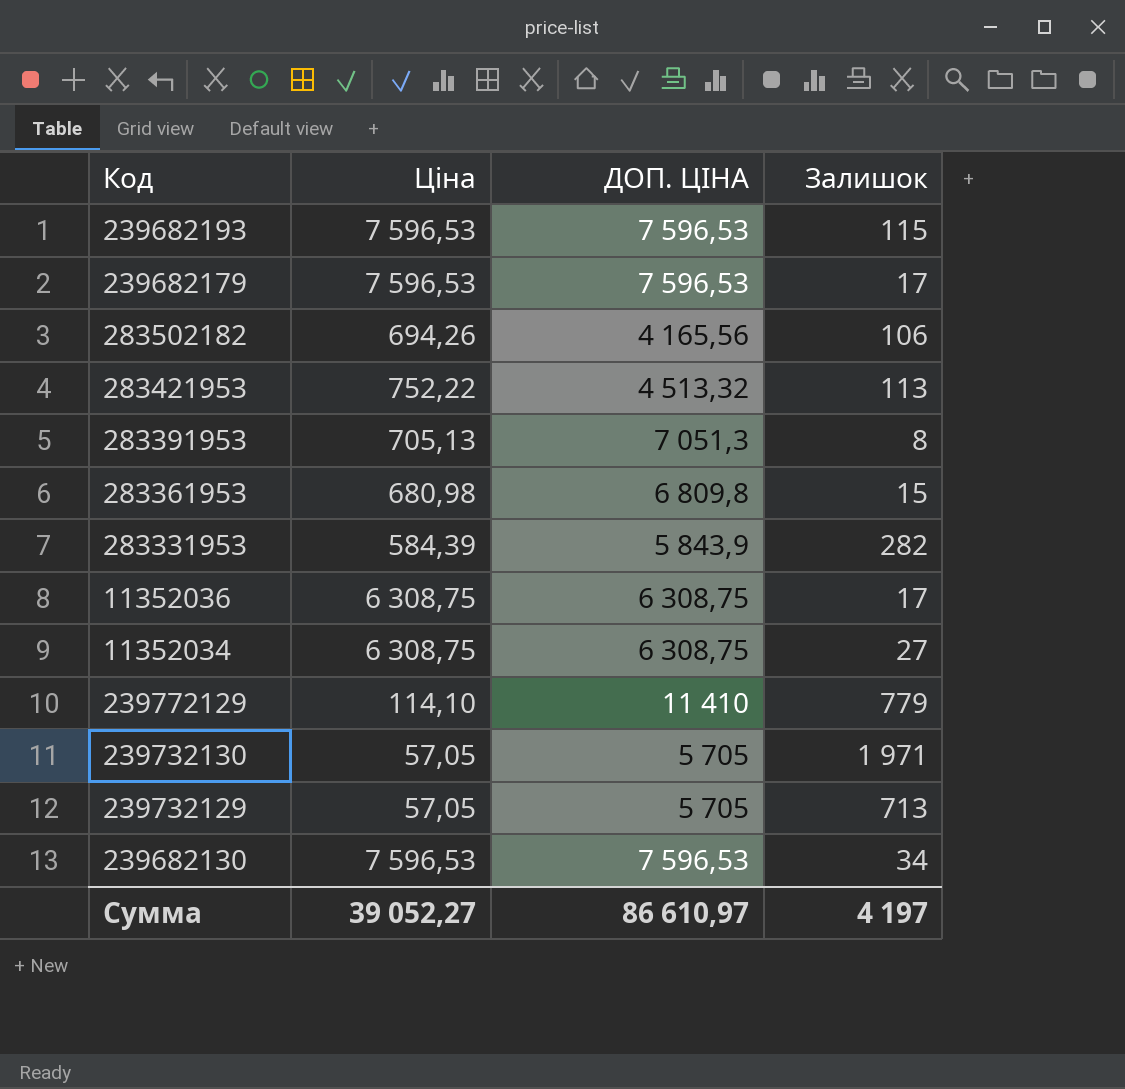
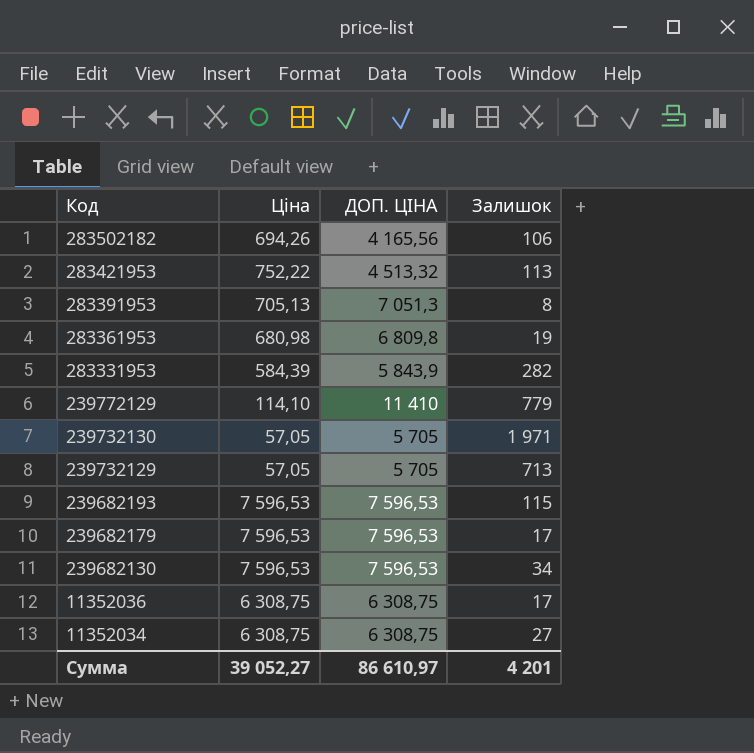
row order: none -> Код descending
283361953 | Залишок: 15 -> 19
Сумма | Залишок: 4 197 -> 4 201

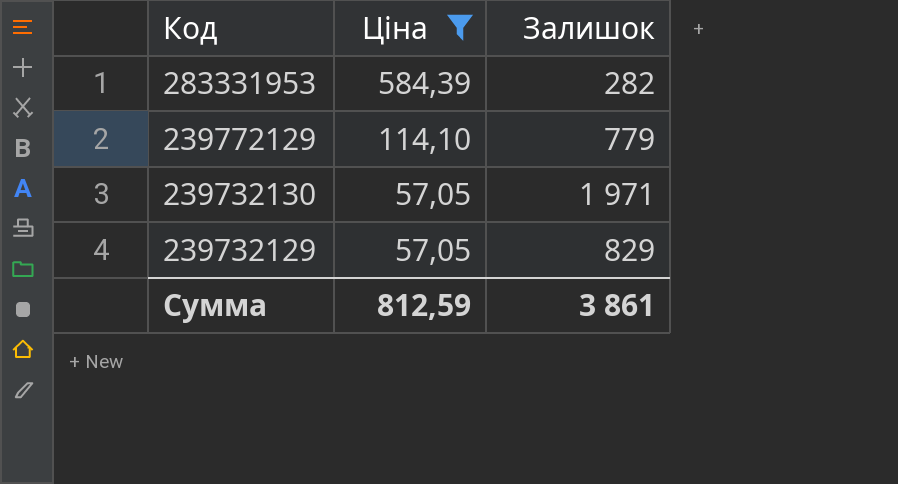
filter: none -> Ціна <= 584,39
column ДОП. ЦІНА | position: 3 -> none
239732129 | Залишок: 713 -> 829
Сумма | Ціна: 39 052,27 -> 812,59
Сумма | Залишок: 4 201 -> 3 861

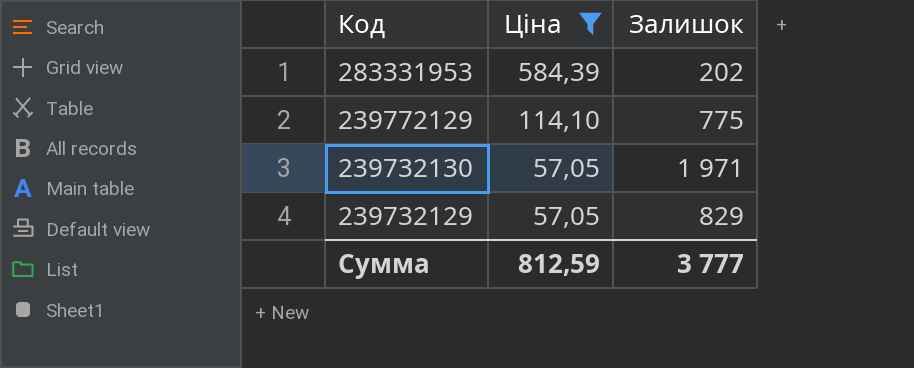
283331953 | Залишок: 282 -> 202
239772129 | Залишок: 779 -> 775
Сумма | Залишок: 3 861 -> 3 777

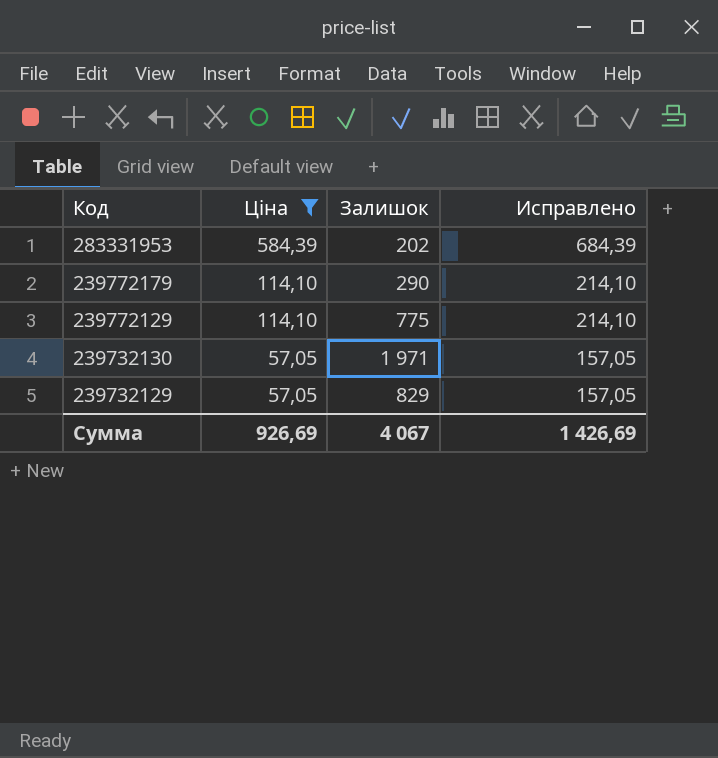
column Исправлено | formula: none -> [Ціна] + 100
row 239772179: none -> 114,10 | 290 | 214,10
Сумма | Ціна: 812,59 -> 926,69
Сумма | Залишок: 3 777 -> 4 067

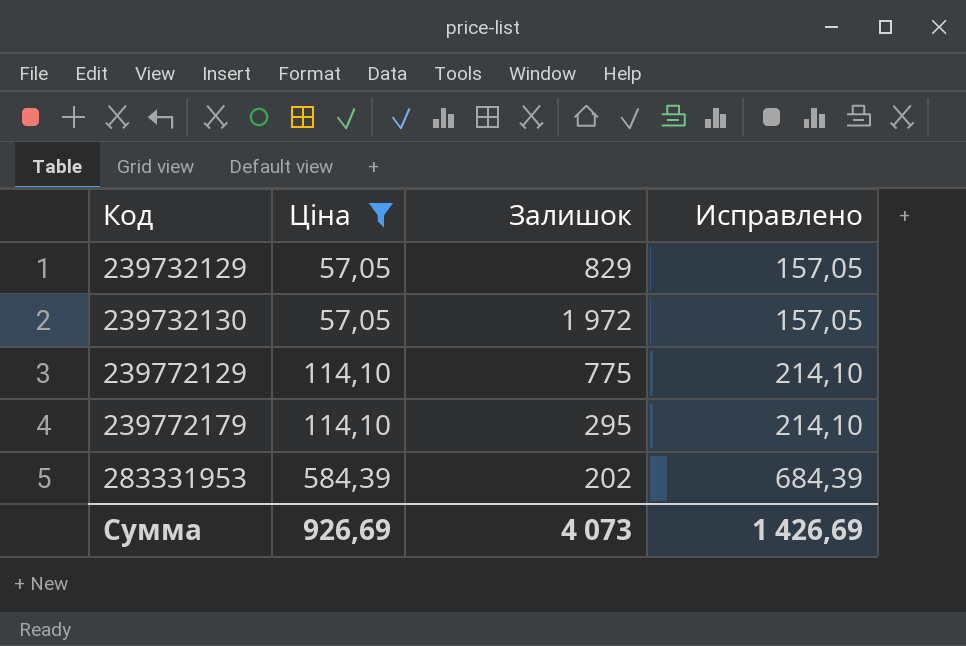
row order: Код descending -> Код ascending
239732130 | Залишок: 1 971 -> 1 972
239772179 | Залишок: 290 -> 295
Сумма | Залишок: 4 067 -> 4 073

